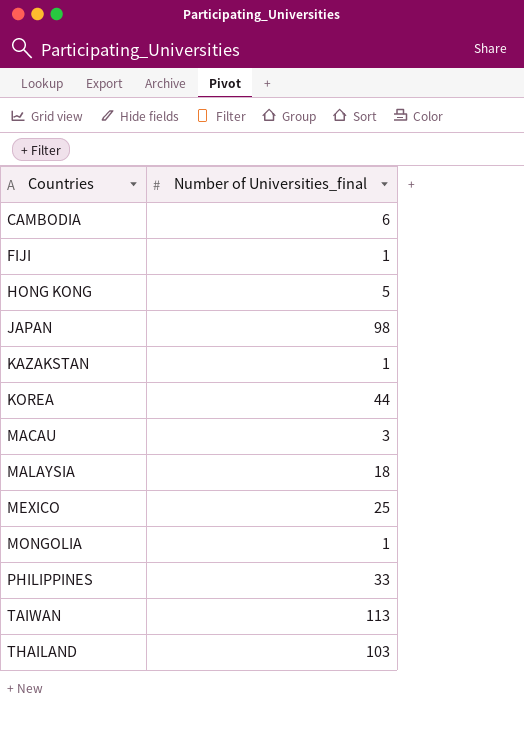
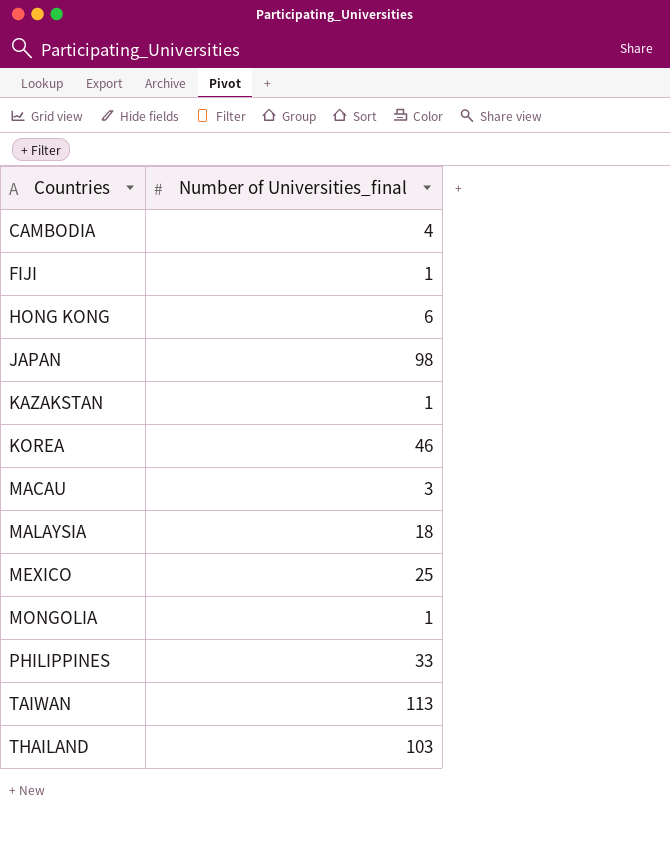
CAMBODIA | Number of Universities_final: 6 -> 4
HONG KONG | Number of Universities_final: 5 -> 6
KOREA | Number of Universities_final: 44 -> 46

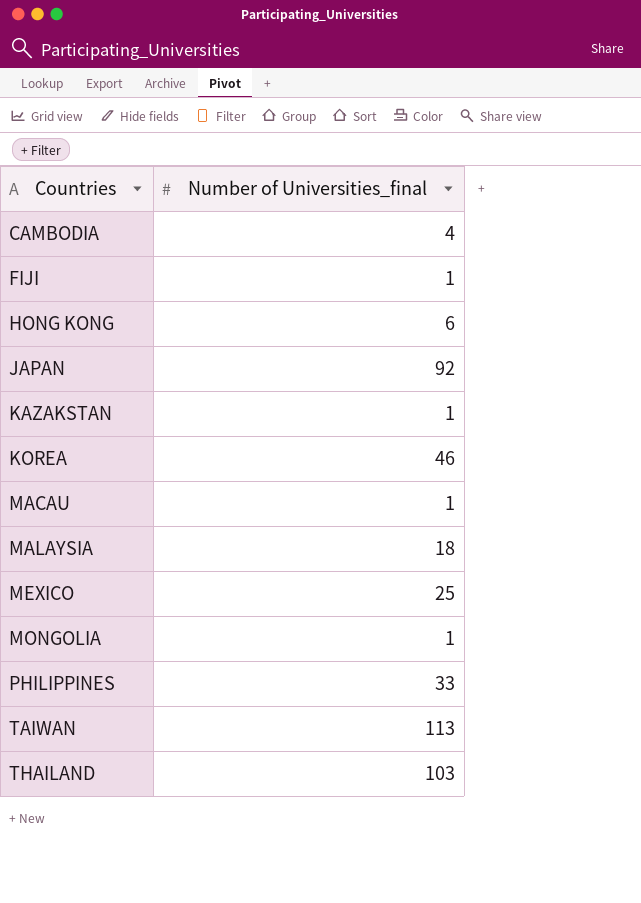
JAPAN | Number of Universities_final: 98 -> 92
MACAU | Number of Universities_final: 3 -> 1

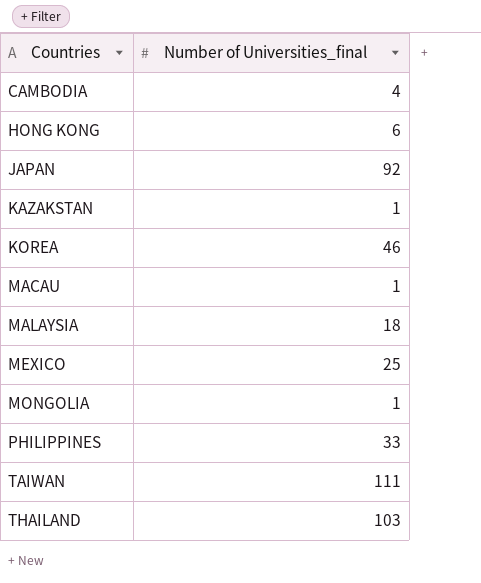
row FIJI: 1 -> none
TAIWAN | Number of Universities_final: 113 -> 111

